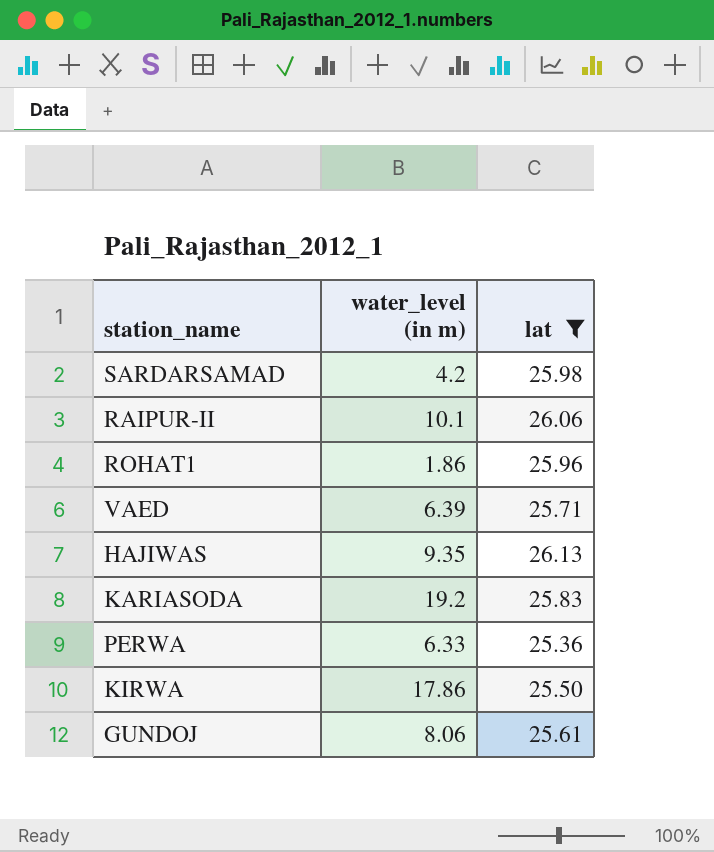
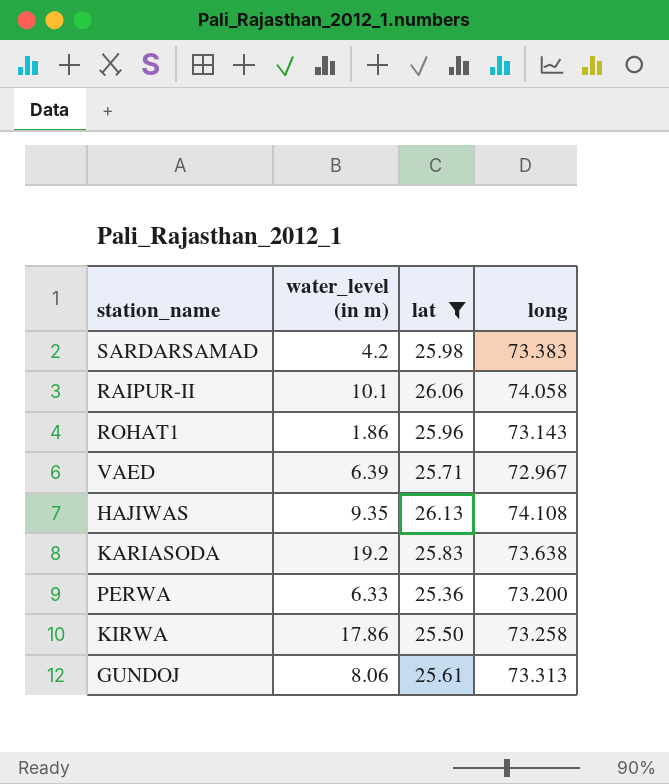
column long | position: none -> 4

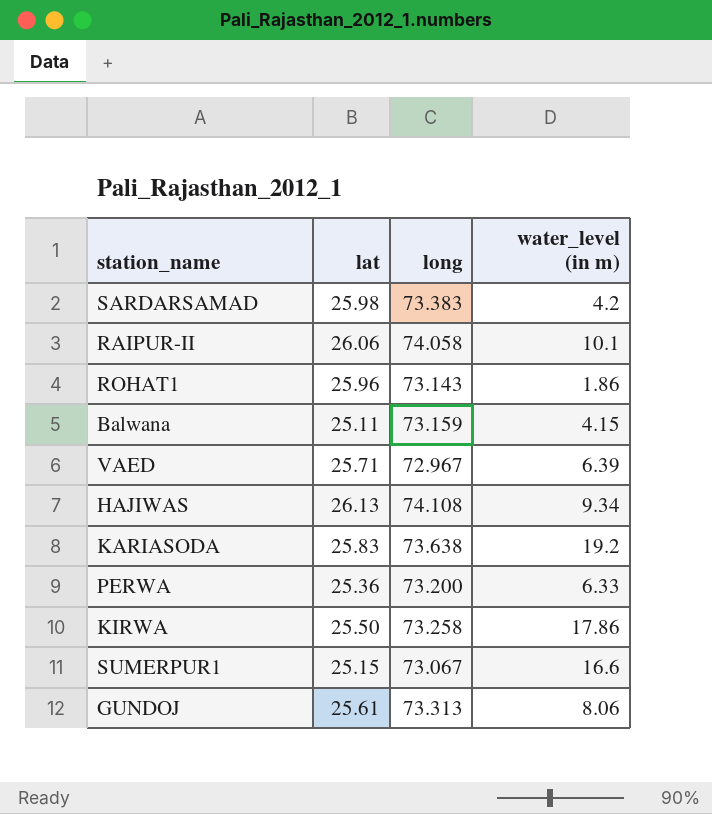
filter: lat >= 25.36 -> none
column water_level (in m) | position: 2 -> 4
HAJIWAS | water_level (in m): 9.35 -> 9.34

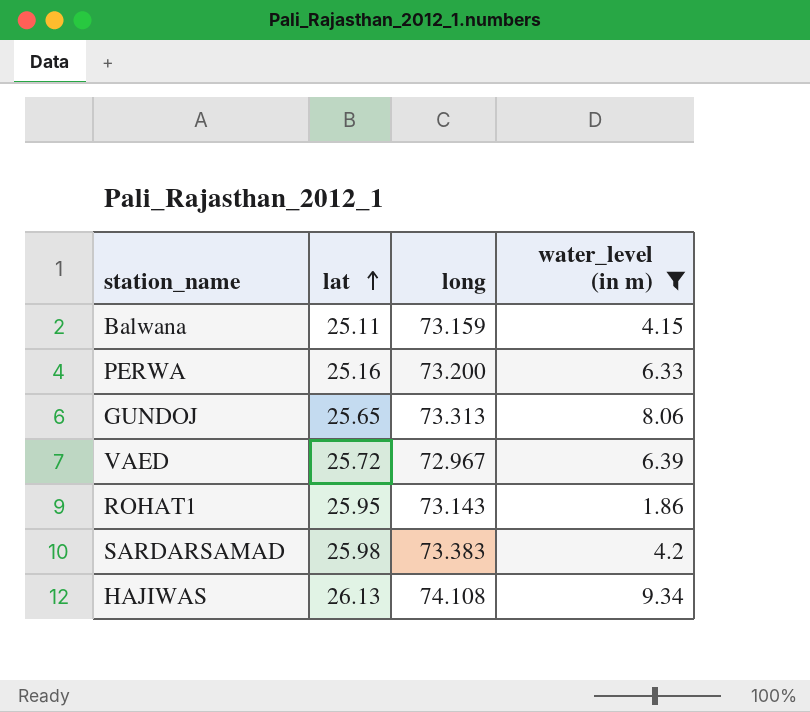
filter: none -> water_level (in m) <= 9.34
row order: none -> lat ascending
PERWA | lat: 25.36 -> 25.16
GUNDOJ | lat: 25.61 -> 25.65
VAED | lat: 25.71 -> 25.72
ROHAT1 | lat: 25.96 -> 25.95

